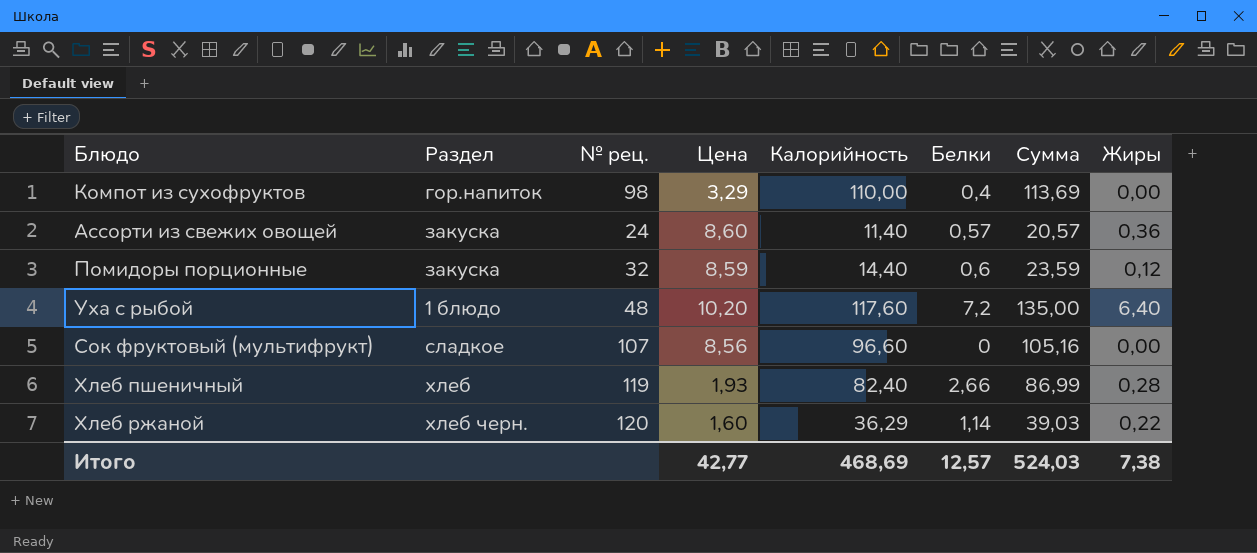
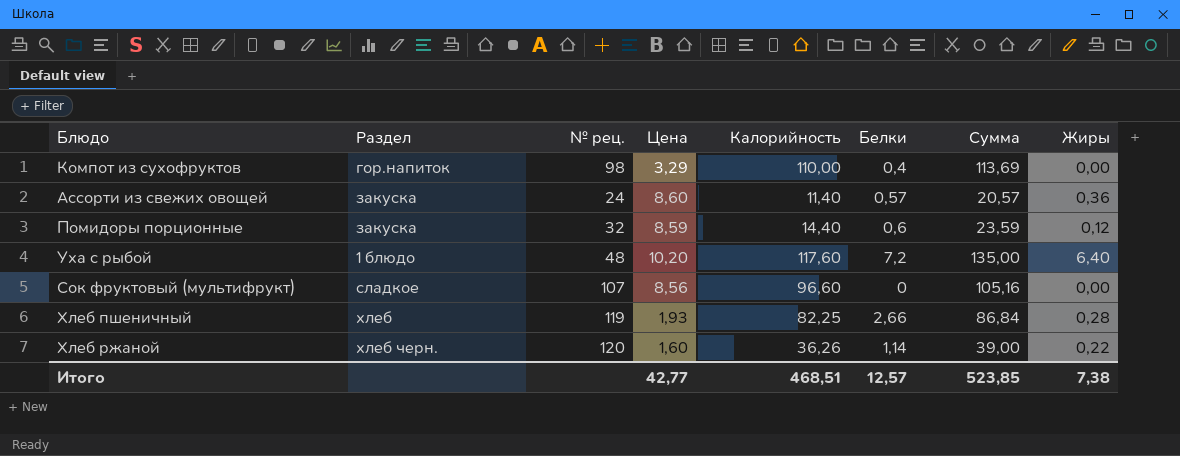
Хлеб пшеничный | Калорийность: 82,40 -> 82,25
Хлеб пшеничный | Сумма: 86,99 -> 86,84
Хлеб ржаной | Калорийность: 36,29 -> 36,26
Хлеб ржаной | Сумма: 39,03 -> 39,00
Итого | Калорийность: 468,69 -> 468,51
Итого | Сумма: 524,03 -> 523,85

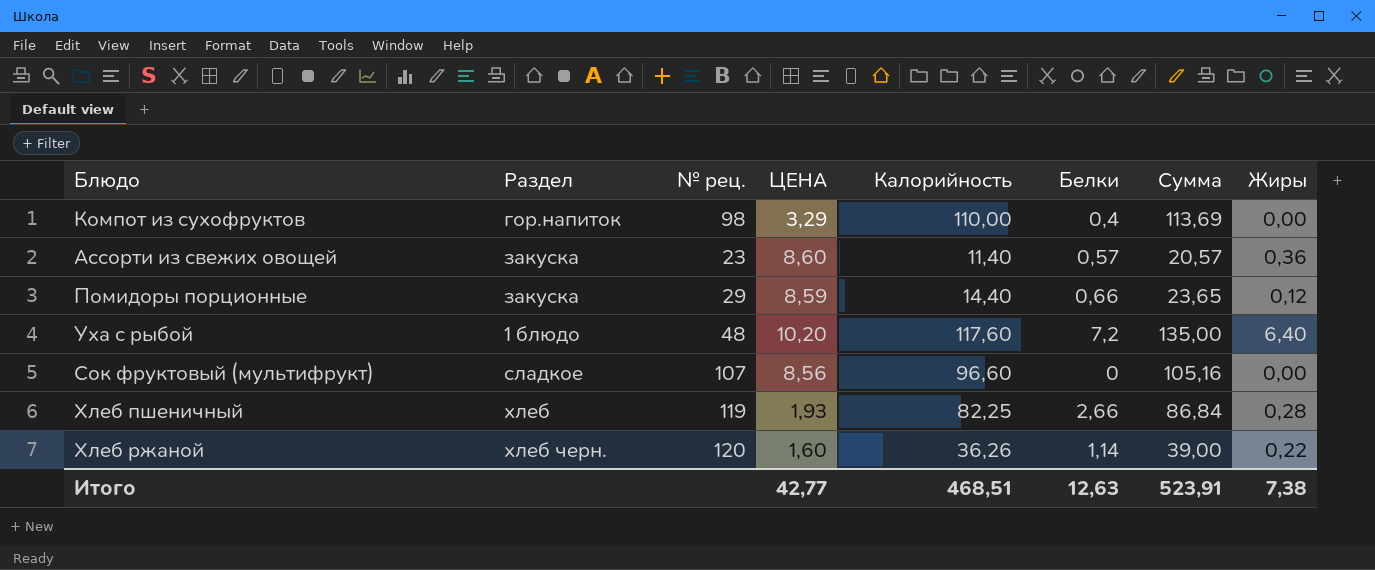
column name: Цена -> ЦЕНА
Ассорти из свежих овощей | № рец.: 24 -> 23
Помидоры порционные | № рец.: 32 -> 29
Помидоры порционные | Белки: 0,6 -> 0,66
Помидоры порционные | Сумма: 23,59 -> 23,65
Итого | Белки: 12,57 -> 12,63
Итого | Сумма: 523,85 -> 523,91

